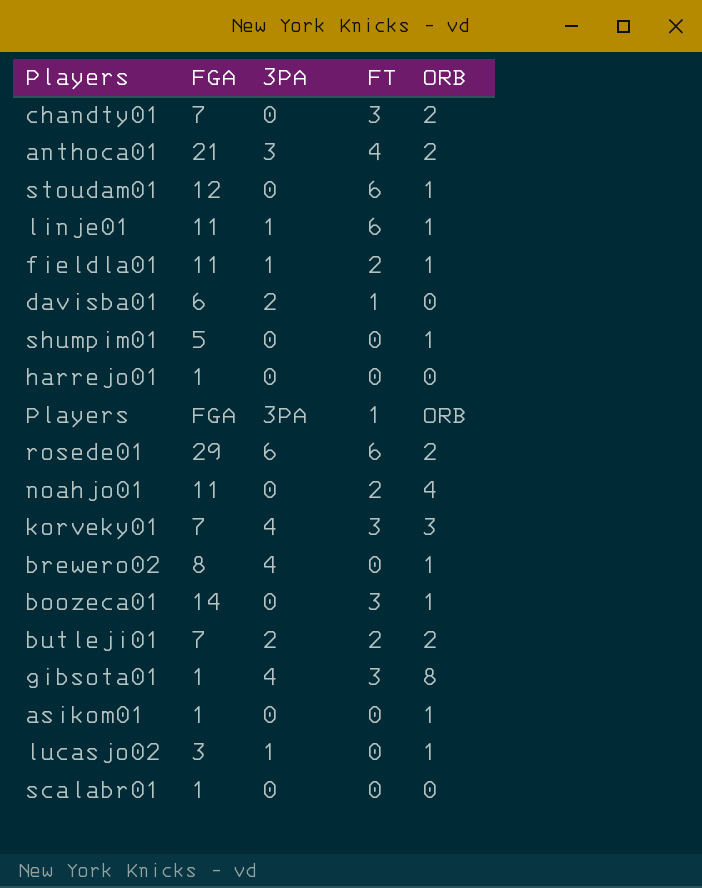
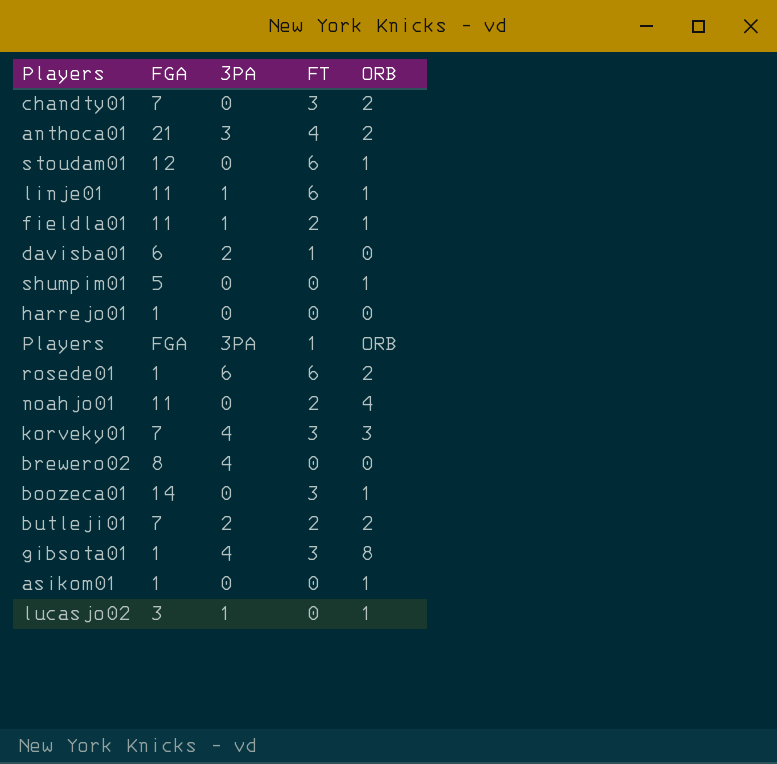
row scalabr01: 1 | 0 | 0 | 0 -> none
rosede01 | FGA: 29 -> 1
brewero02 | ORB: 1 -> 0

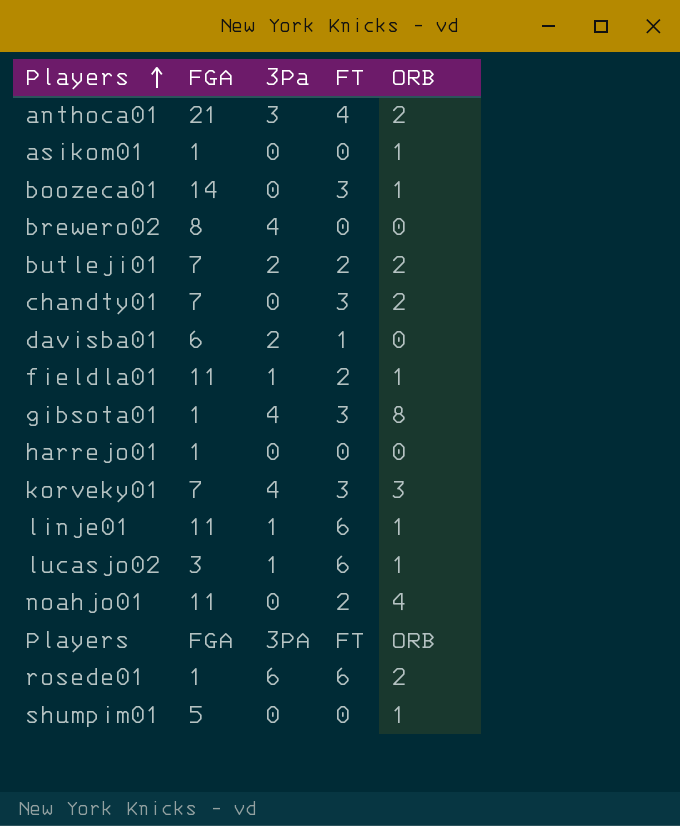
row order: none -> Players ascending
column name: 3PA -> 3Pa
row stoudam01: 12 | 0 | 6 | 1 -> none
lucasjo02 | FT: 0 -> 6
Players | FT: 1 -> FT

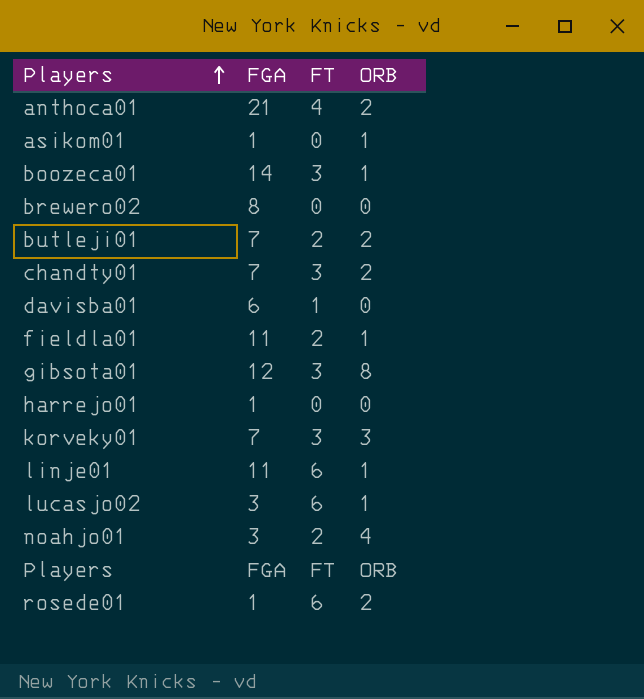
column 3Pa | position: 3 -> none
row shumpim01: 5 | 0 | 0 | 1 -> none
gibsota01 | FGA: 1 -> 12
noahjo01 | FGA: 11 -> 3

